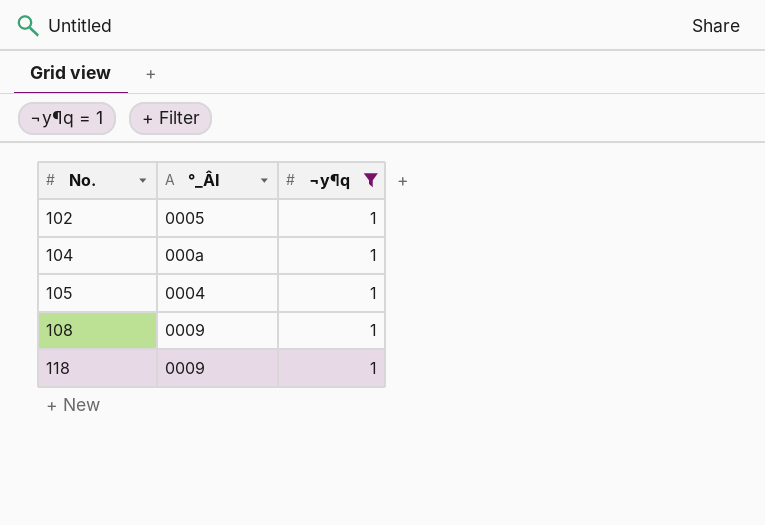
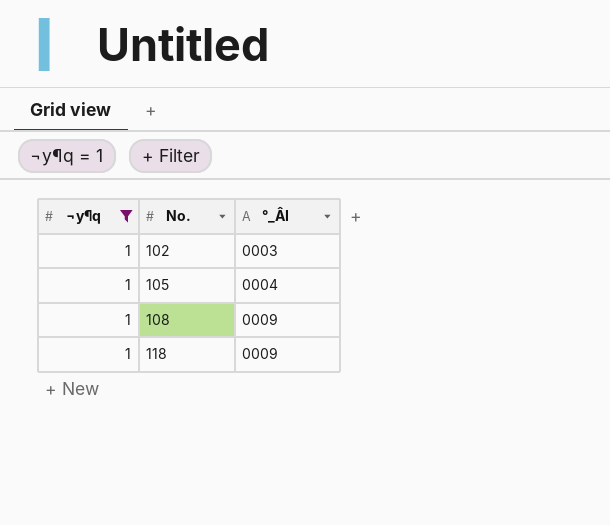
column ¬y¶q | position: 3 -> 1
row 104: 000a | 1 -> none
102 | °_ÂI: 0005 -> 0003

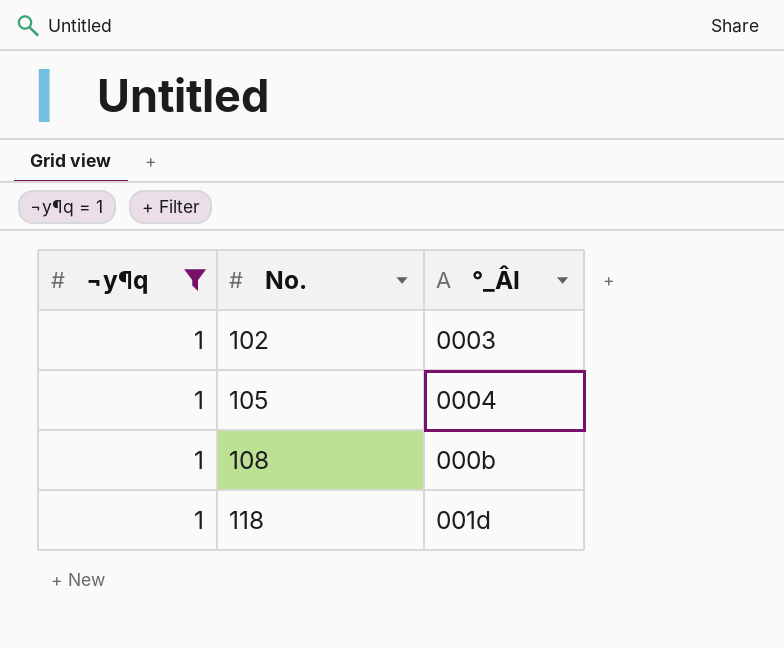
108 | °_ÂI: 0009 -> 000b
118 | °_ÂI: 0009 -> 001d

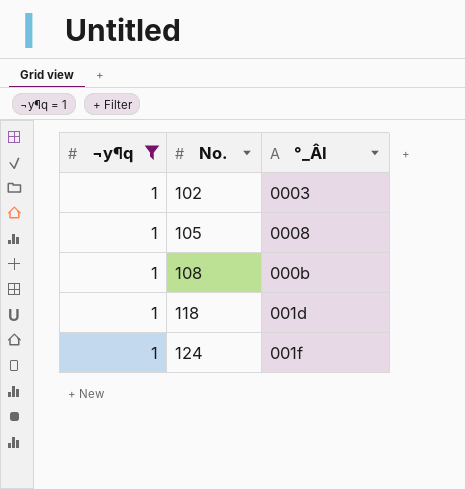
105 | °_ÂI: 0004 -> 0008
row 124: none -> 1 | 001f

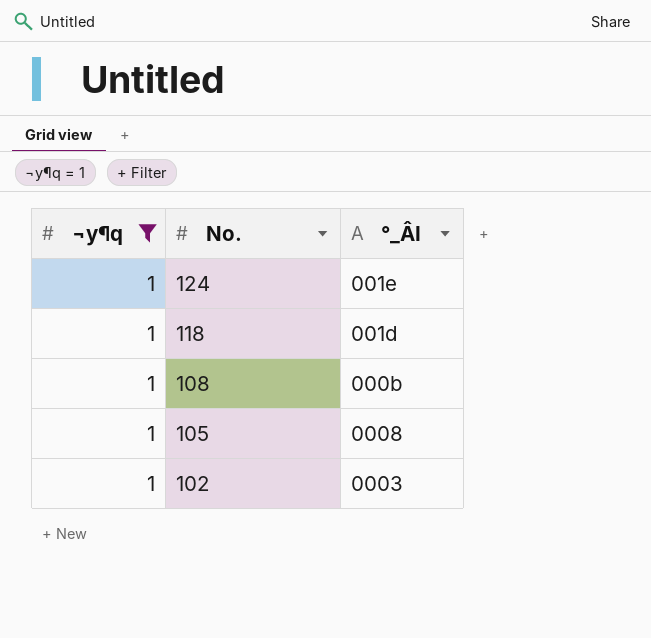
row order: No. ascending -> No. descending
124 | °_ÂI: 001f -> 001e

